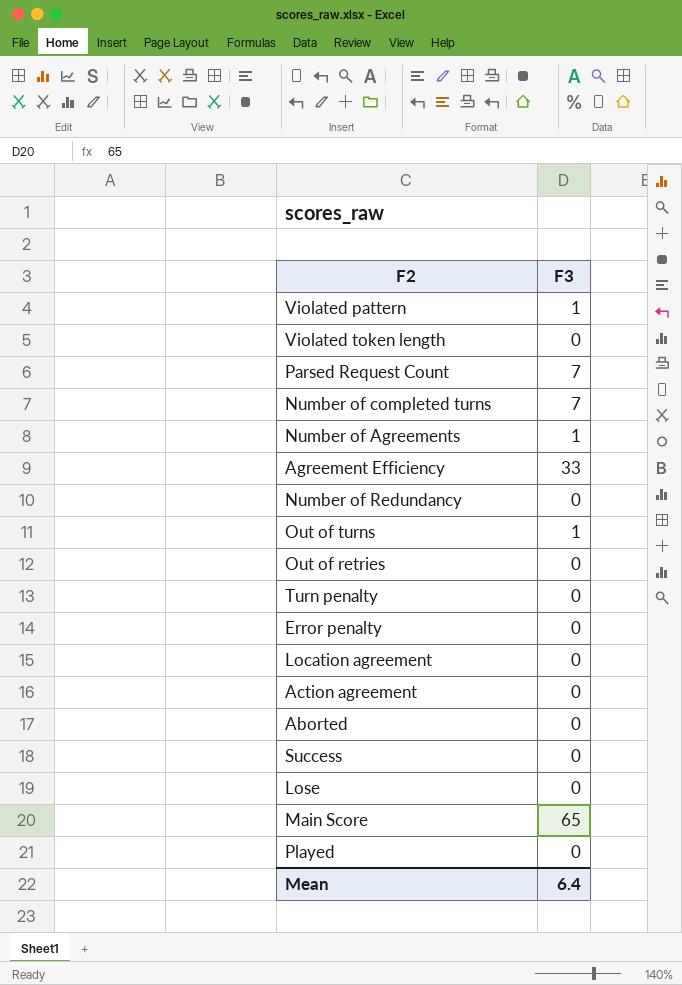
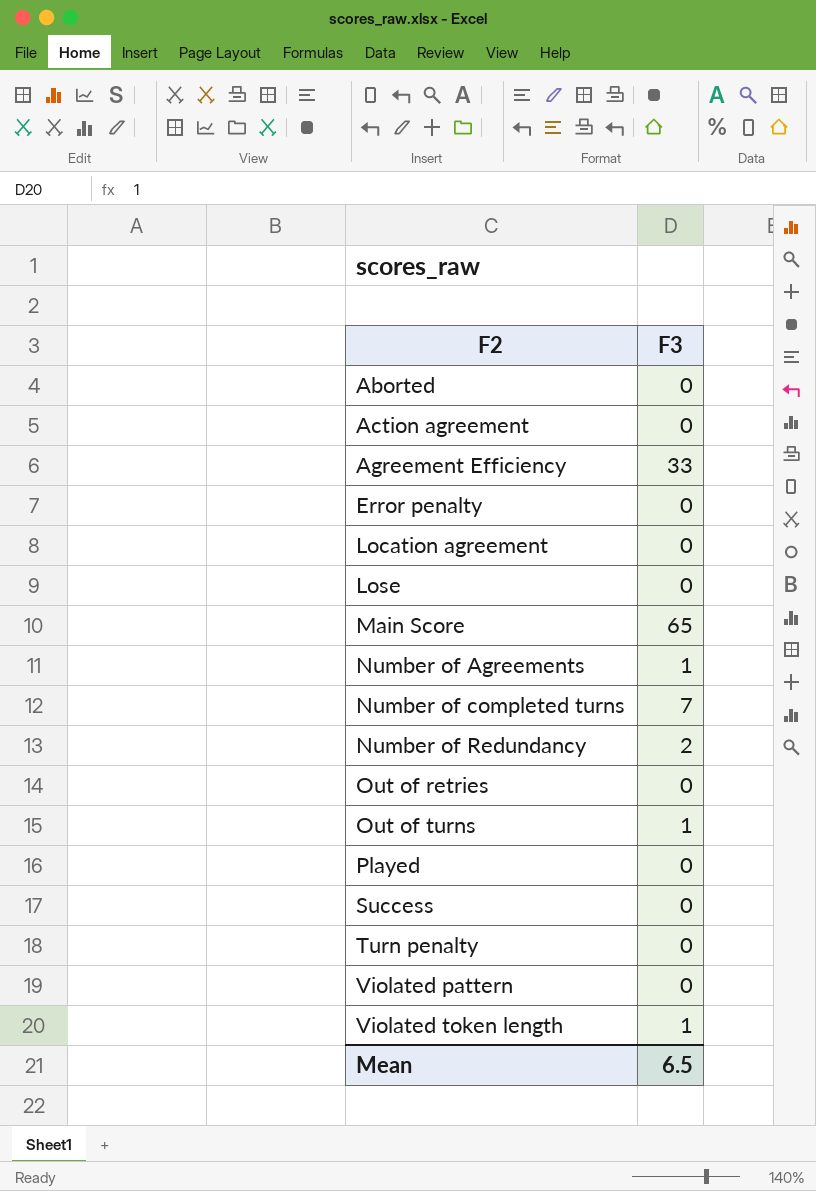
row order: none -> F2 ascending
row Parsed Request Count: 7 -> none
Number of Redundancy | F3: 0 -> 2
Violated pattern | F3: 1 -> 0
Violated token length | F3: 0 -> 1
Mean | F3: 6.4 -> 6.5

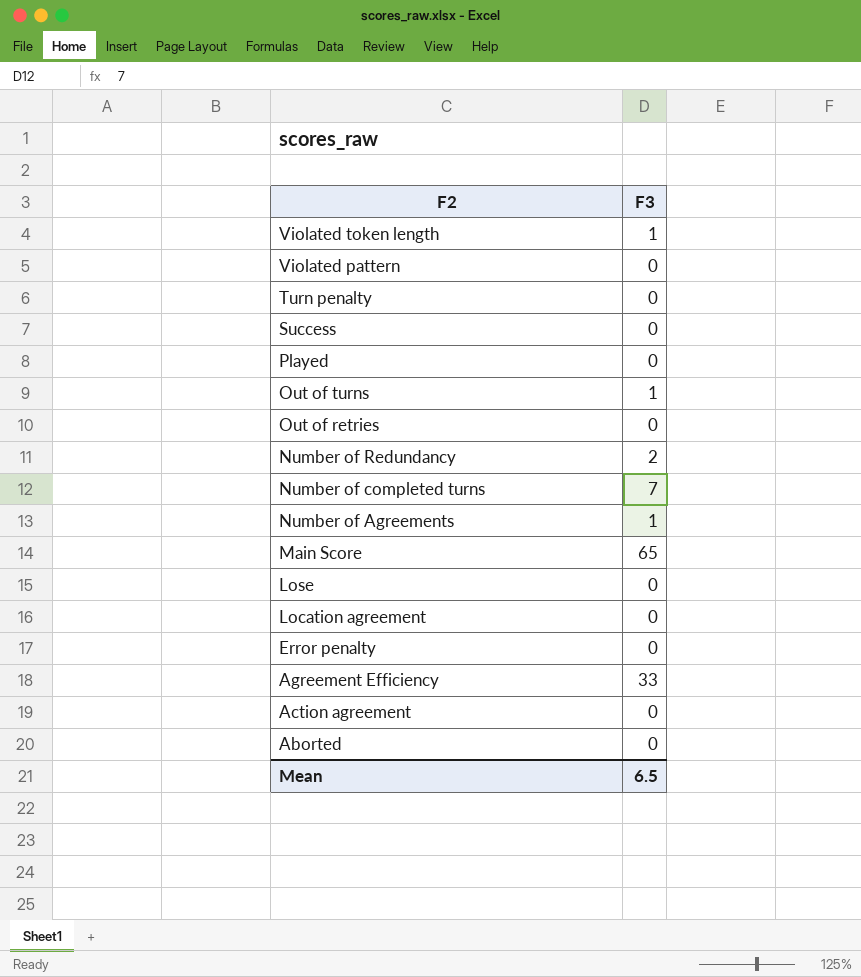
row order: F2 ascending -> F2 descending

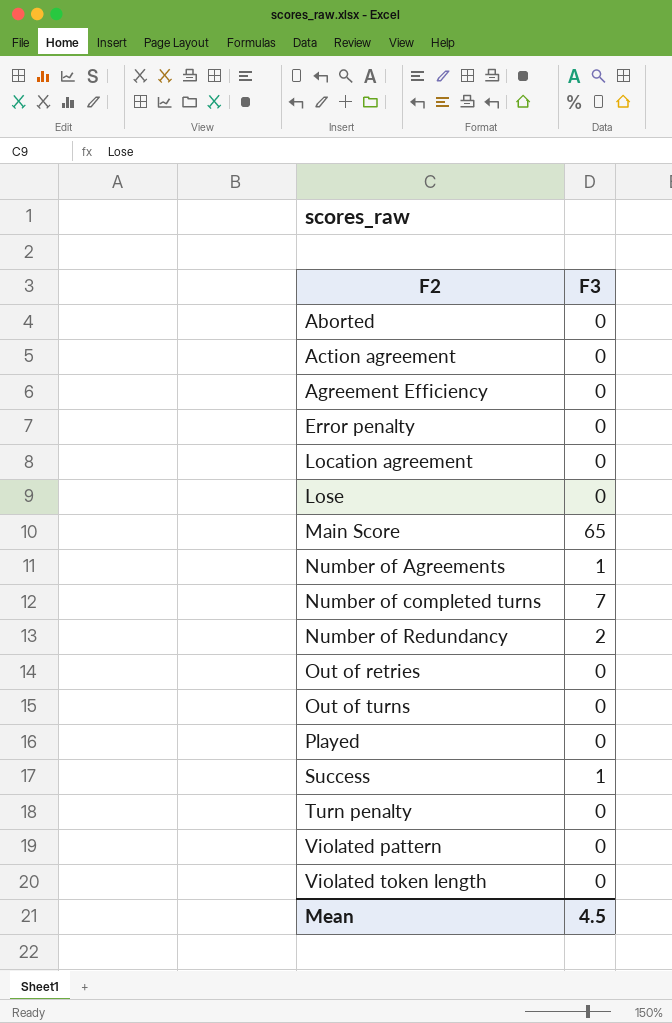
row order: F2 descending -> F2 ascending
Agreement Efficiency | F3: 33 -> 0
Out of turns | F3: 1 -> 0
Success | F3: 0 -> 1
Violated token length | F3: 1 -> 0
Mean | F3: 6.5 -> 4.5

